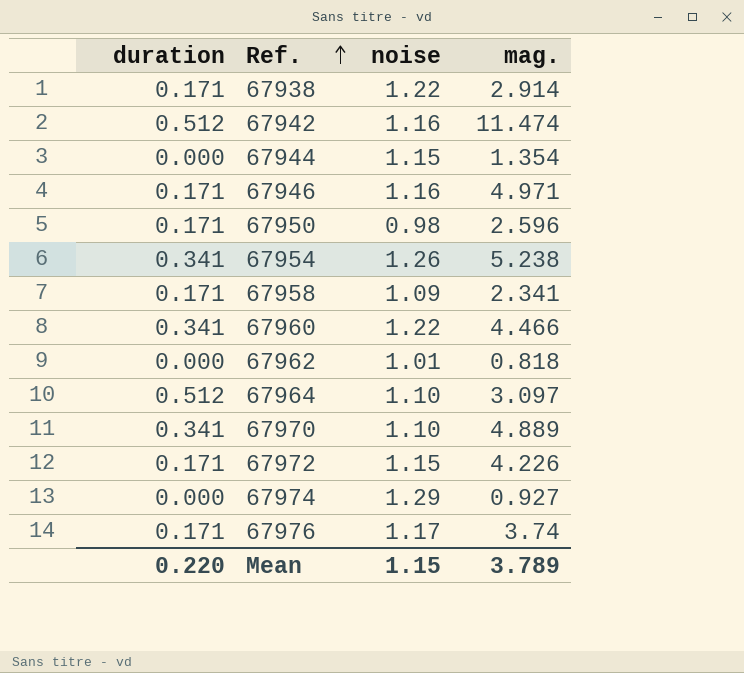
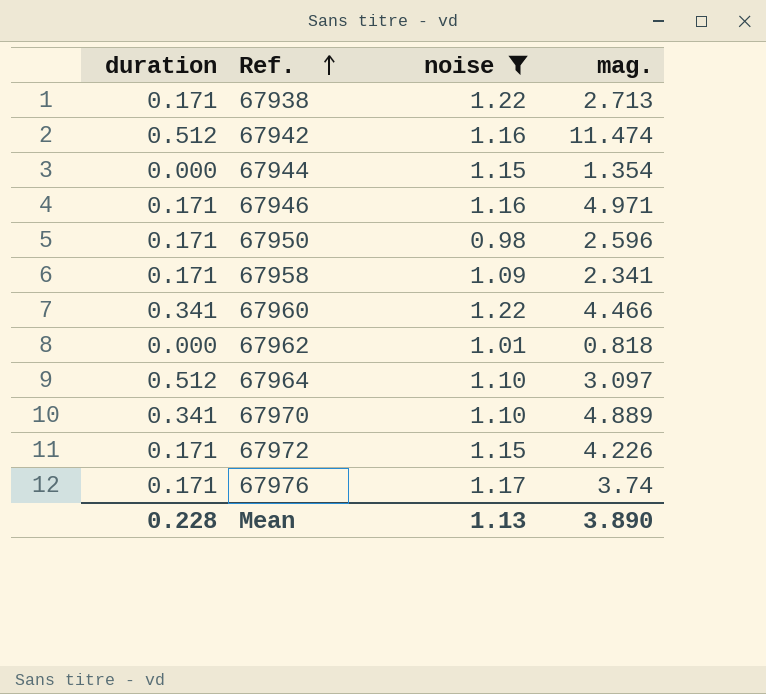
filter: none -> noise <= 1.22
67938 | mag.: 2.914 -> 2.713
Mean | duration: 0.220 -> 0.228
Mean | noise: 1.15 -> 1.13
Mean | mag.: 3.789 -> 3.890

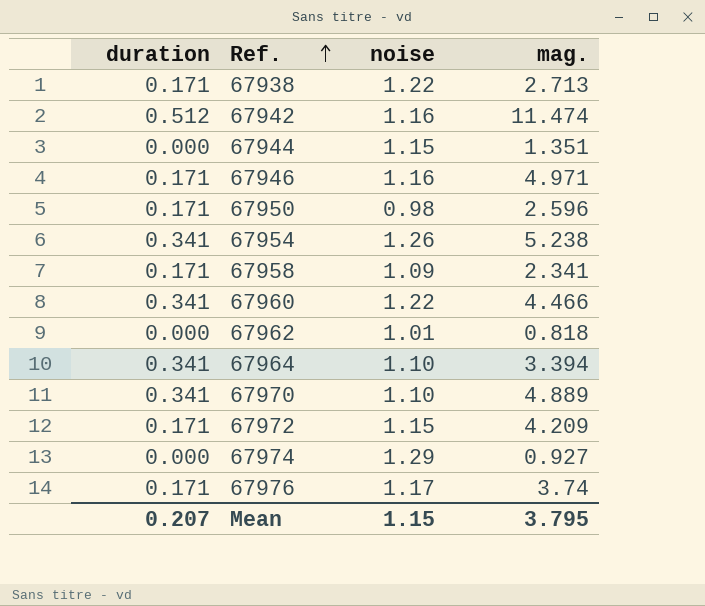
filter: noise <= 1.22 -> none
67944 | mag.: 1.354 -> 1.351
67964 | duration: 0.512 -> 0.341
67964 | mag.: 3.097 -> 3.394
67972 | mag.: 4.226 -> 4.209
Mean | duration: 0.228 -> 0.207
Mean | noise: 1.13 -> 1.15
Mean | mag.: 3.890 -> 3.795

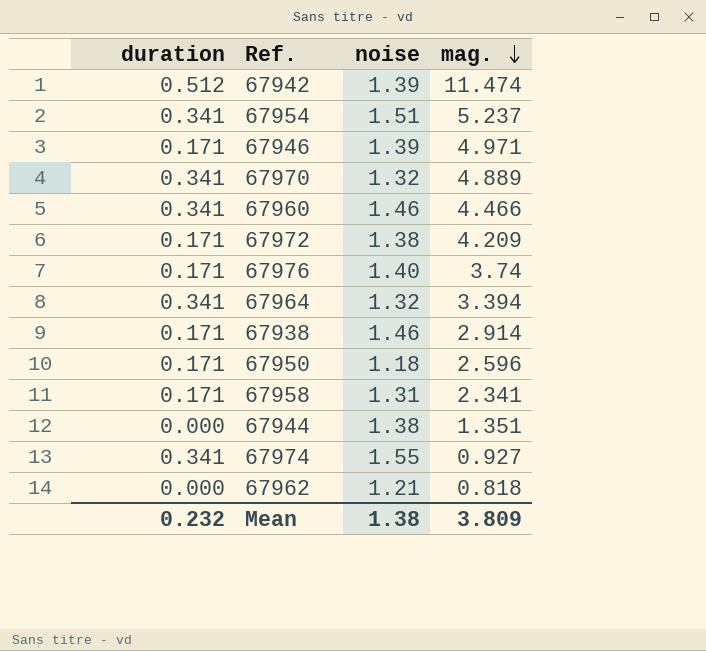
row order: Ref. ascending -> mag. descending
67942 | noise: 1.16 -> 1.39
67954 | noise: 1.26 -> 1.51
67954 | mag.: 5.238 -> 5.237
67946 | noise: 1.16 -> 1.39
67970 | noise: 1.10 -> 1.32
67960 | noise: 1.22 -> 1.46
67972 | noise: 1.15 -> 1.38
67976 | noise: 1.17 -> 1.40
67964 | noise: 1.10 -> 1.32
67938 | noise: 1.22 -> 1.46
67938 | mag.: 2.713 -> 2.914
67950 | noise: 0.98 -> 1.18
67958 | noise: 1.09 -> 1.31
67944 | noise: 1.15 -> 1.38
67974 | duration: 0.000 -> 0.341
67974 | noise: 1.29 -> 1.55
67962 | noise: 1.01 -> 1.21
Mean | duration: 0.207 -> 0.232
Mean | noise: 1.15 -> 1.38
Mean | mag.: 3.795 -> 3.809

